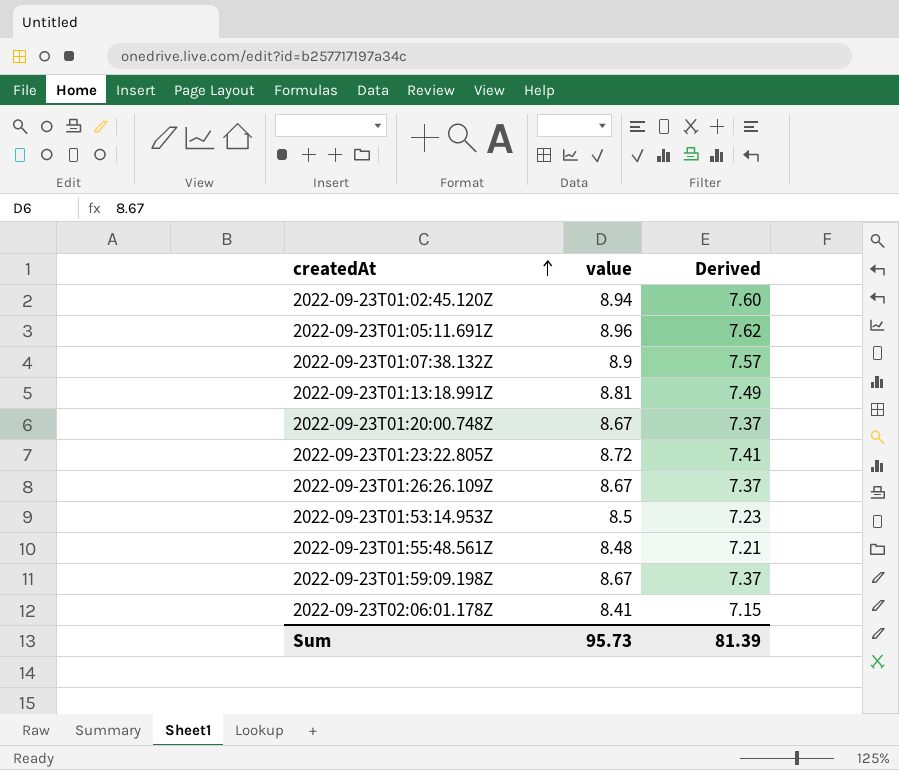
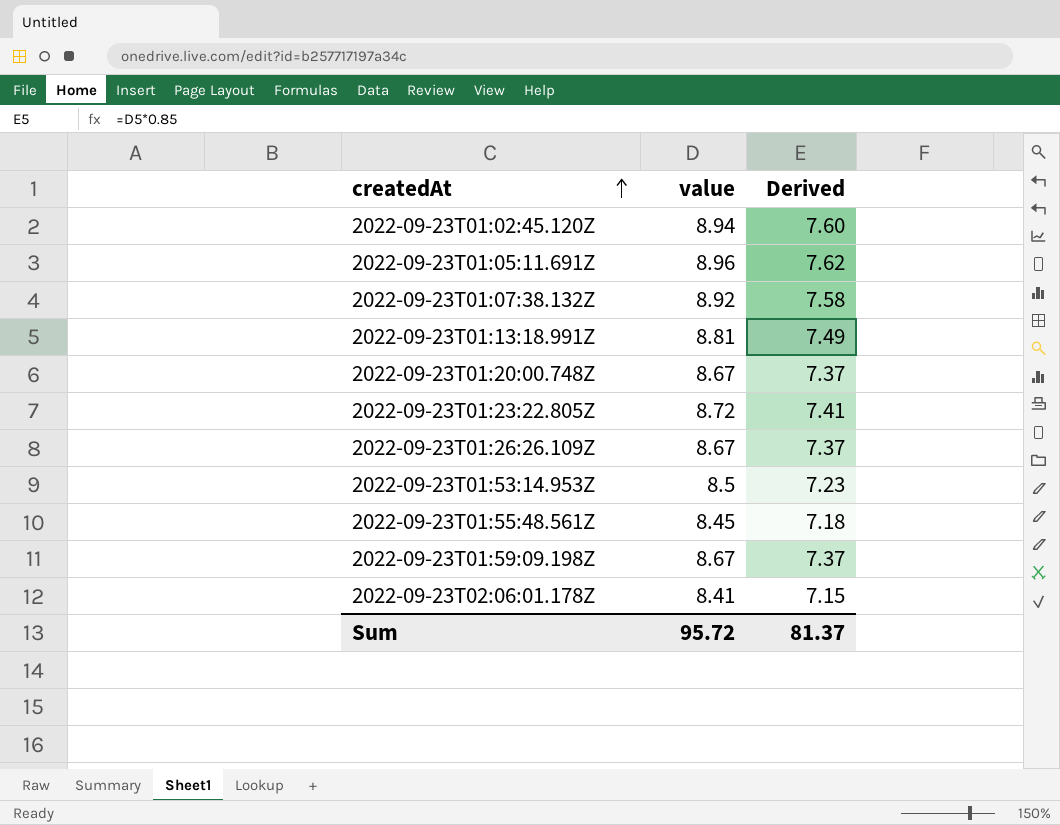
2022-09-23T01:07:38.132Z | value: 8.9 -> 8.92
2022-09-23T01:07:38.132Z | Derived: 7.57 -> 7.58
2022-09-23T01:55:48.561Z | value: 8.48 -> 8.45
2022-09-23T01:55:48.561Z | Derived: 7.21 -> 7.18
Sum | value: 95.73 -> 95.72
Sum | Derived: 81.39 -> 81.37

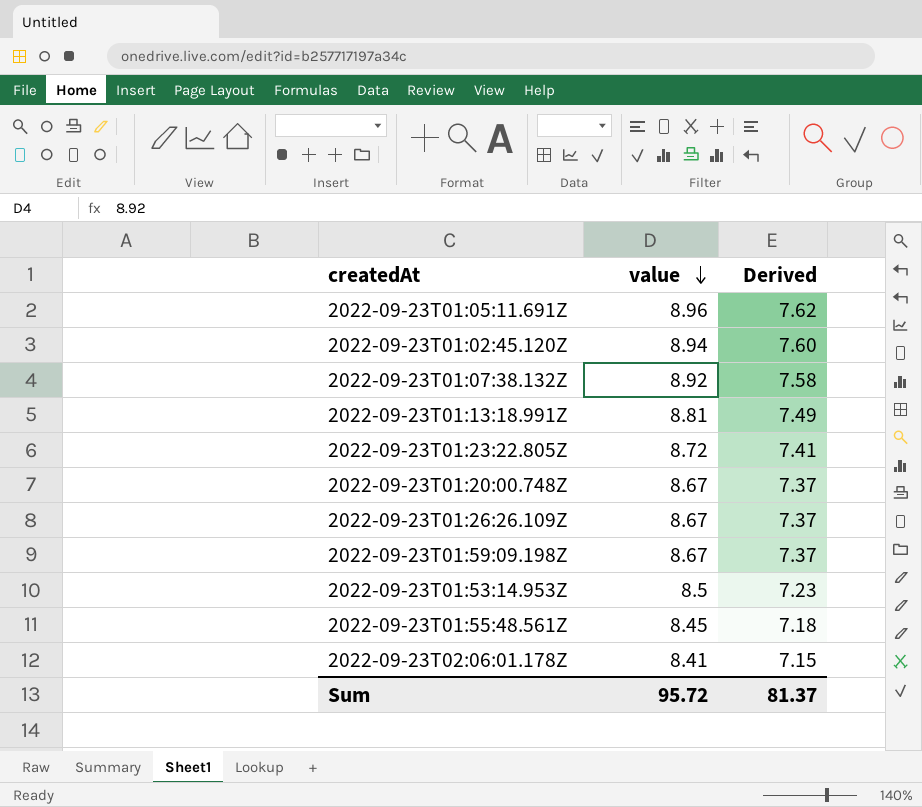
row order: createdAt ascending -> value descending

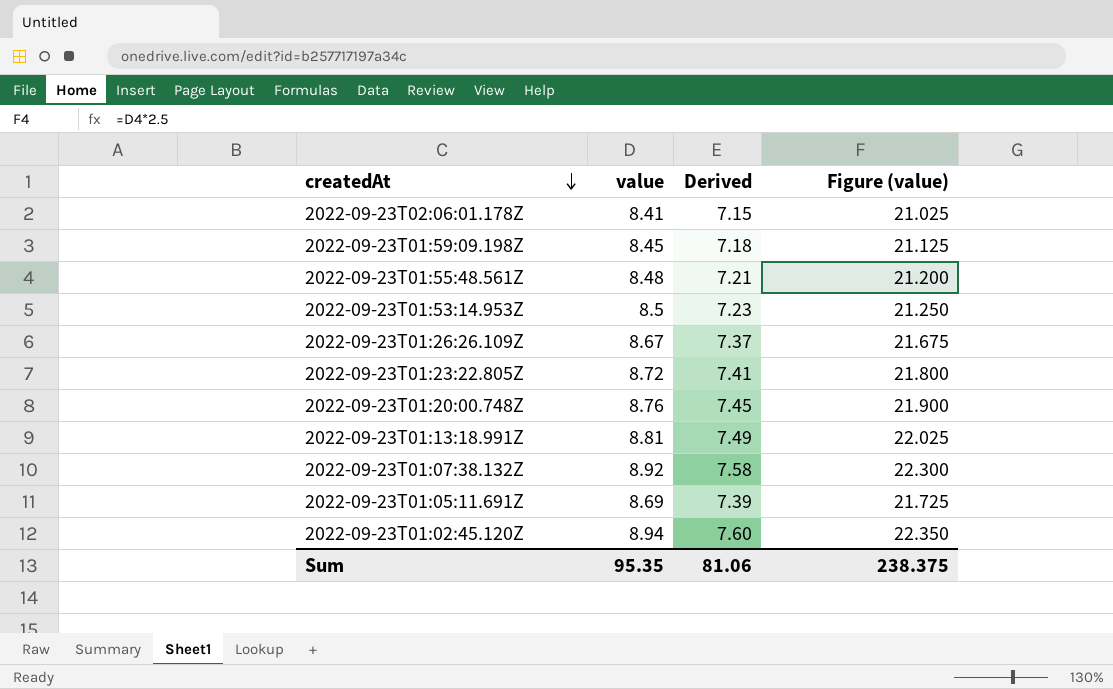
row order: value descending -> createdAt descending
column Figure (value) | formula: none -> [value] * 2.5
2022-09-23T01:59:09.198Z | value: 8.67 -> 8.45
2022-09-23T01:59:09.198Z | Derived: 7.37 -> 7.18
2022-09-23T01:55:48.561Z | value: 8.45 -> 8.48
2022-09-23T01:55:48.561Z | Derived: 7.18 -> 7.21
2022-09-23T01:20:00.748Z | value: 8.67 -> 8.76
2022-09-23T01:20:00.748Z | Derived: 7.37 -> 7.45
2022-09-23T01:05:11.691Z | value: 8.96 -> 8.69
2022-09-23T01:05:11.691Z | Derived: 7.62 -> 7.39
Sum | value: 95.72 -> 95.35
Sum | Derived: 81.37 -> 81.06

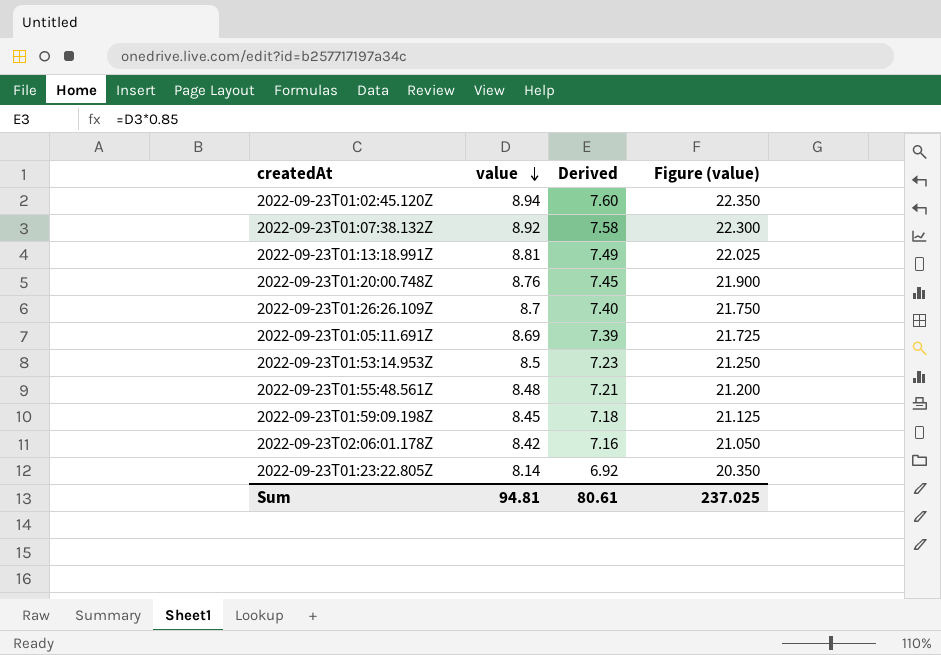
row order: createdAt descending -> value descending
2022-09-23T01:26:26.109Z | value: 8.67 -> 8.7
2022-09-23T01:26:26.109Z | Derived: 7.37 -> 7.40
2022-09-23T01:26:26.109Z | Figure (value): 21.675 -> 21.750
2022-09-23T02:06:01.178Z | value: 8.41 -> 8.42
2022-09-23T02:06:01.178Z | Derived: 7.15 -> 7.16
2022-09-23T02:06:01.178Z | Figure (value): 21.025 -> 21.050
2022-09-23T01:23:22.805Z | value: 8.72 -> 8.14
2022-09-23T01:23:22.805Z | Derived: 7.41 -> 6.92
2022-09-23T01:23:22.805Z | Figure (value): 21.800 -> 20.350
Sum | value: 95.35 -> 94.81
Sum | Derived: 81.06 -> 80.61
Sum | Figure (value): 238.375 -> 237.025

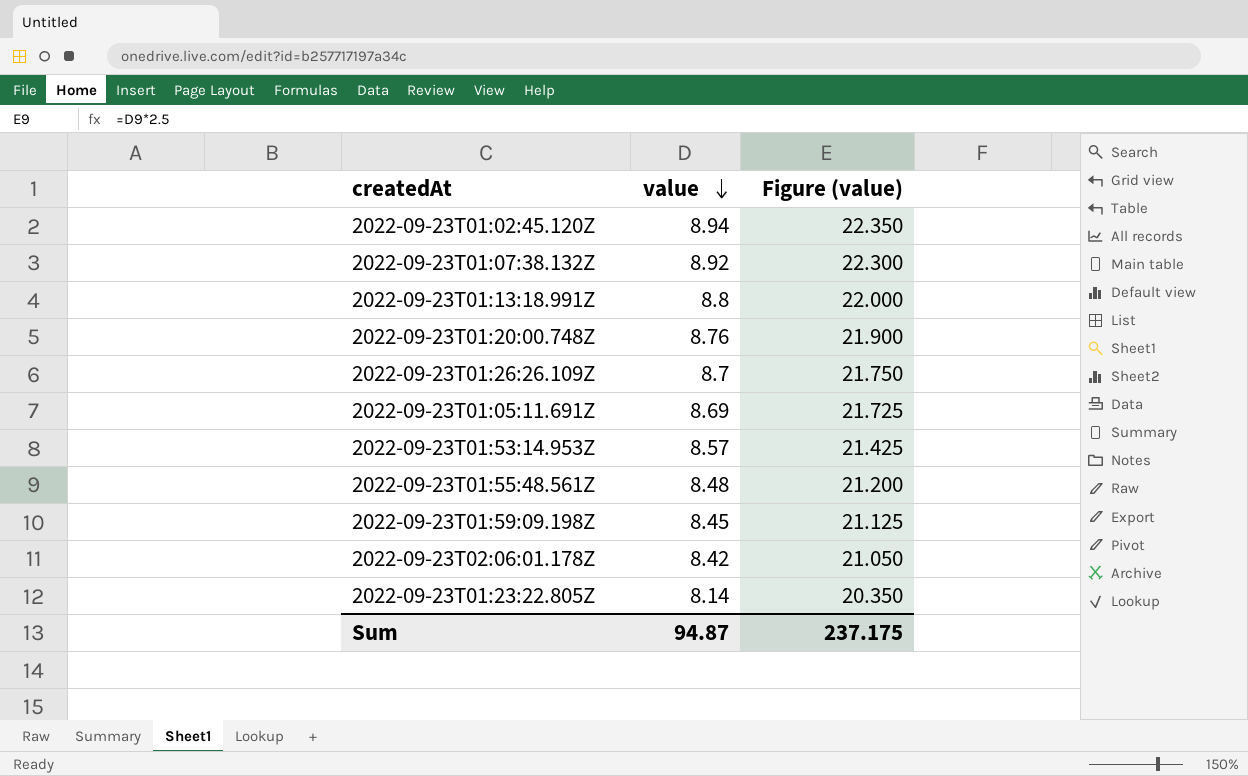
column Derived | formula: [value] * 0.85 -> none
2022-09-23T01:13:18.991Z | value: 8.81 -> 8.8
2022-09-23T01:13:18.991Z | Figure (value): 22.025 -> 22.000
2022-09-23T01:53:14.953Z | value: 8.5 -> 8.57
2022-09-23T01:53:14.953Z | Figure (value): 21.250 -> 21.425
Sum | value: 94.81 -> 94.87
Sum | Figure (value): 237.025 -> 237.175

